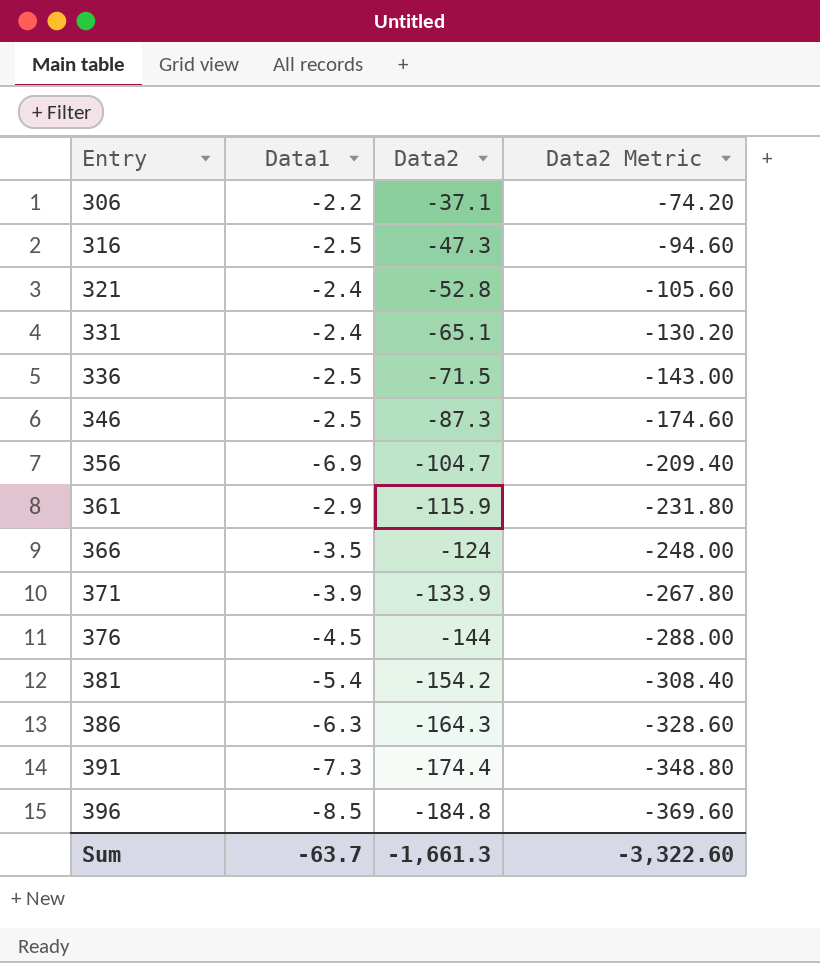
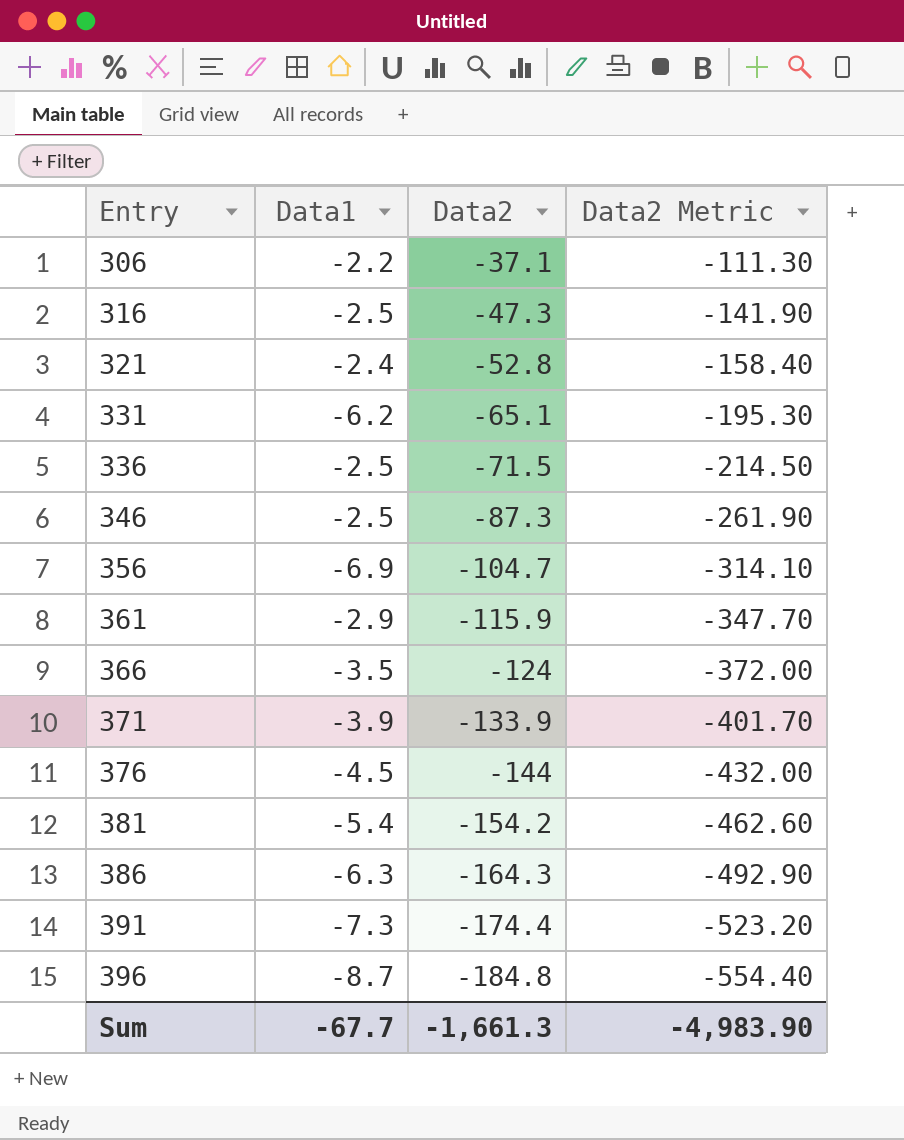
column Data2 Metric | formula: [Data2] * 2 -> [Data2] * 3
331 | Data1: -2.4 -> -6.2
396 | Data1: -8.5 -> -8.7
Sum | Data1: -63.7 -> -67.7
Sum | Data2 Metric: -3,322.60 -> -4,983.90

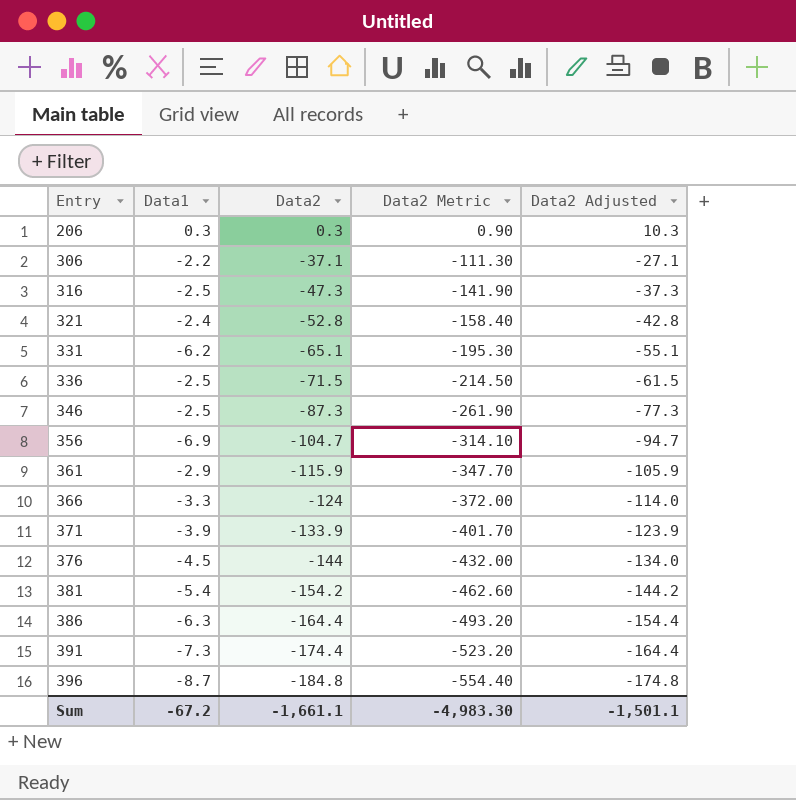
column Data2 Adjusted | formula: none -> [Data2] + 10
row 206: none -> 0.3 | 0.3 | 0.90 | 10.3
366 | Data1: -3.5 -> -3.3
386 | Data2: -164.3 -> -164.4
386 | Data2 Metric: -492.90 -> -493.20
Sum | Data1: -67.7 -> -67.2
Sum | Data2: -1,661.3 -> -1,661.1
Sum | Data2 Metric: -4,983.90 -> -4,983.30

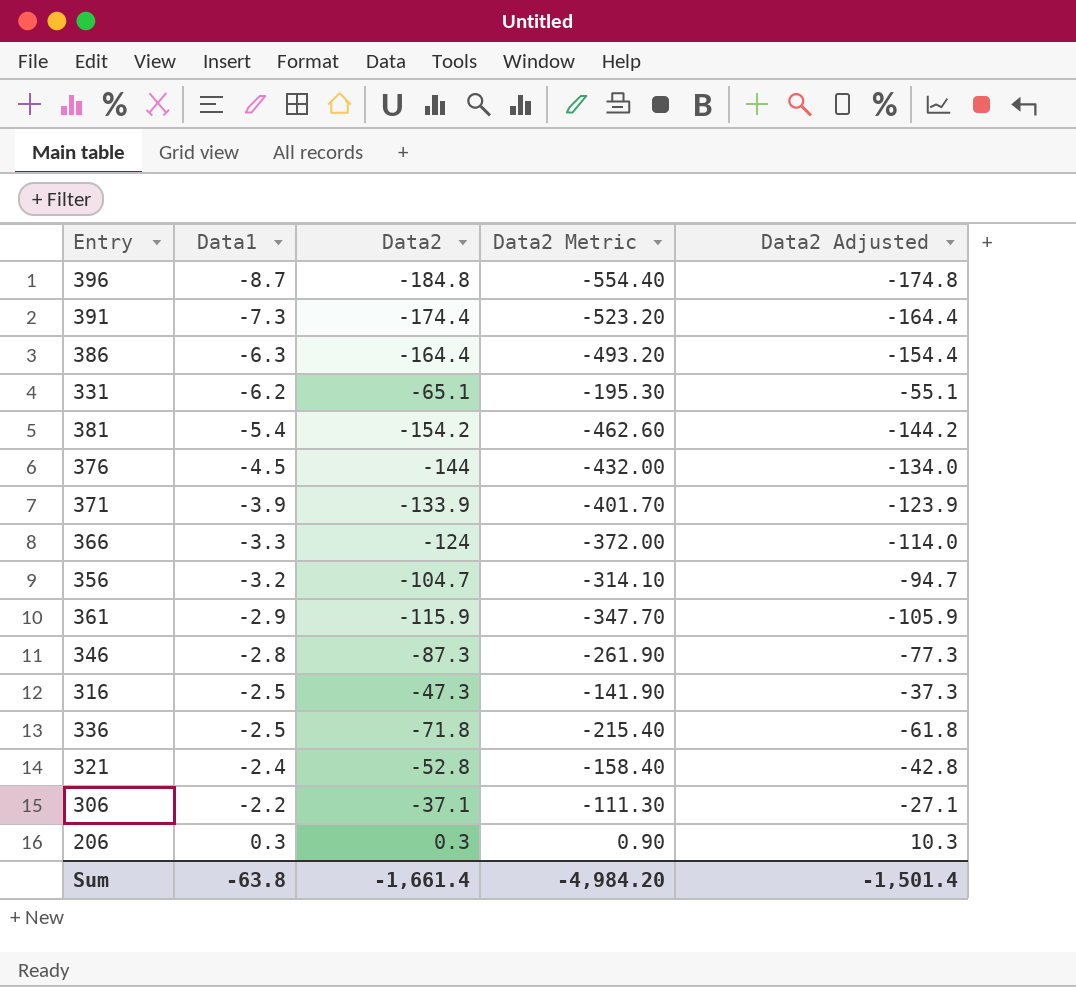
row order: Entry ascending -> Data1 ascending
356 | Data1: -6.9 -> -3.2
346 | Data1: -2.5 -> -2.8
336 | Data2: -71.5 -> -71.8
336 | Data2 Metric: -214.50 -> -215.40
336 | Data2 Adjusted: -61.5 -> -61.8
Sum | Data1: -67.2 -> -63.8
Sum | Data2: -1,661.1 -> -1,661.4
Sum | Data2 Metric: -4,983.30 -> -4,984.20
Sum | Data2 Adjusted: -1,501.1 -> -1,501.4

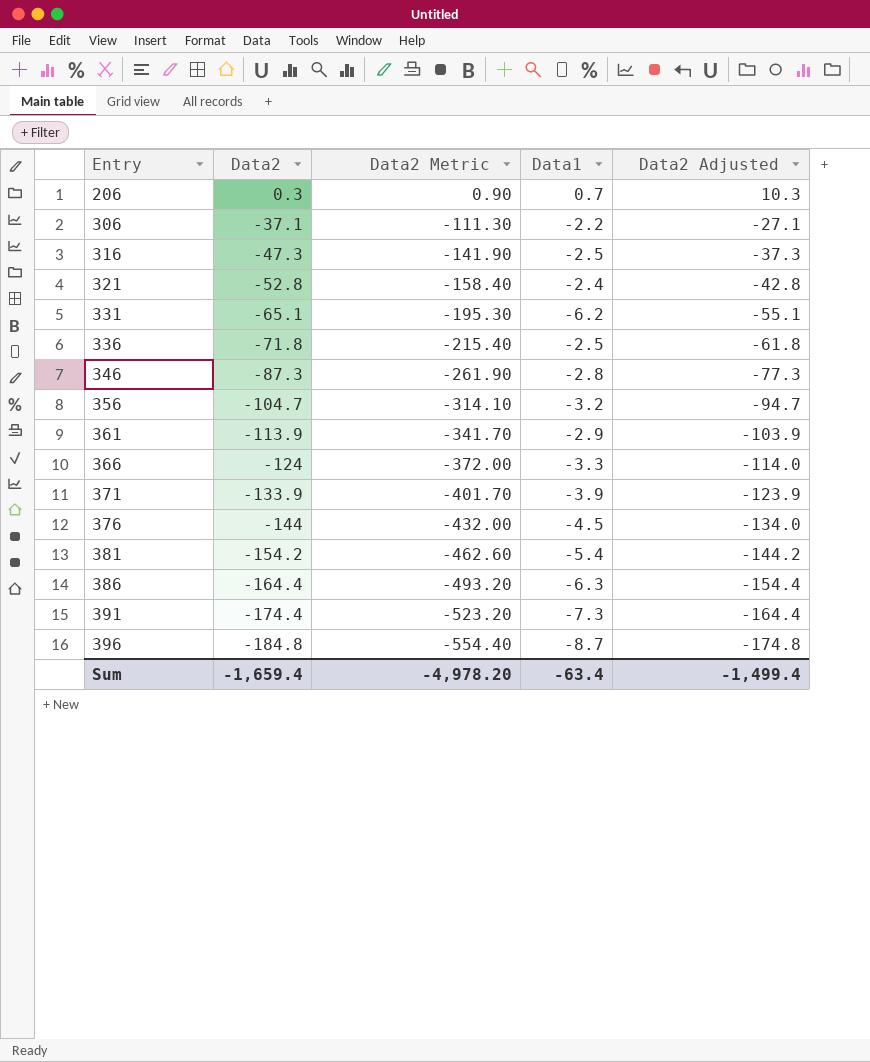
row order: Data1 ascending -> Entry ascending
column Data1 | position: 2 -> 4
206 | Data1: 0.3 -> 0.7
361 | Data2: -115.9 -> -113.9
361 | Data2 Metric: -347.70 -> -341.70
361 | Data2 Adjusted: -105.9 -> -103.9
Sum | Data2: -1,661.4 -> -1,659.4
Sum | Data2 Metric: -4,984.20 -> -4,978.20
Sum | Data1: -63.8 -> -63.4
Sum | Data2 Adjusted: -1,501.4 -> -1,499.4

